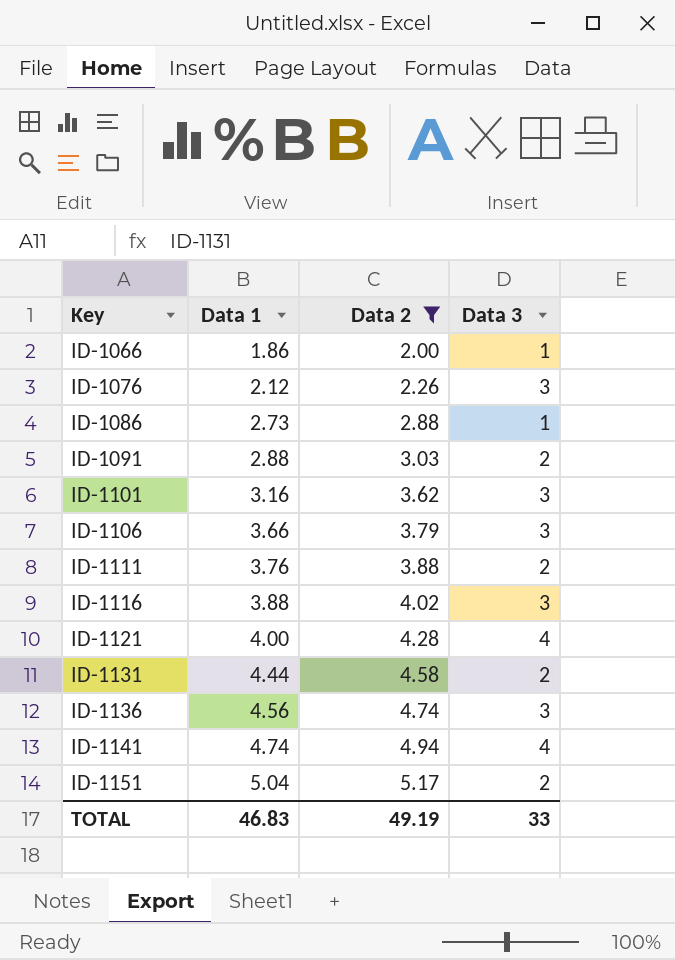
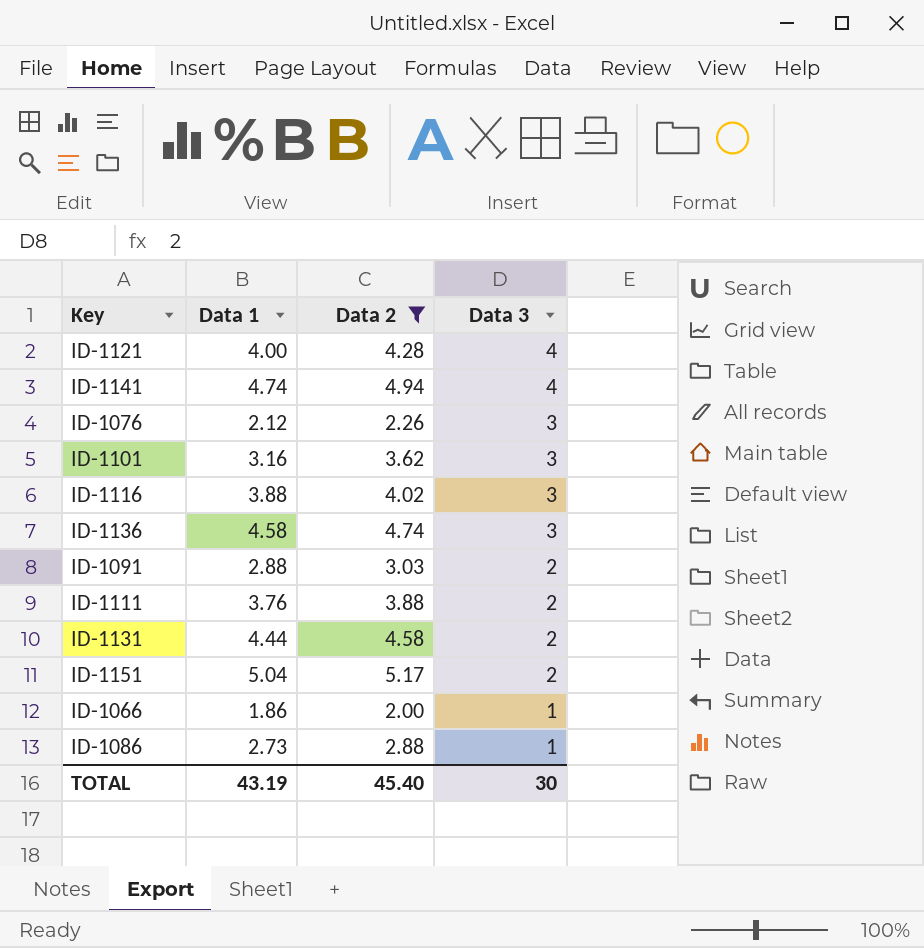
row order: Key ascending -> Data 3 descending
row ID-1106: 3.66 | 3.79 | 3 -> none
ID-1136 | Data 1: 4.56 -> 4.58
TOTAL | Data 1: 46.83 -> 43.19
TOTAL | Data 2: 49.19 -> 45.40
TOTAL | Data 3: 33 -> 30

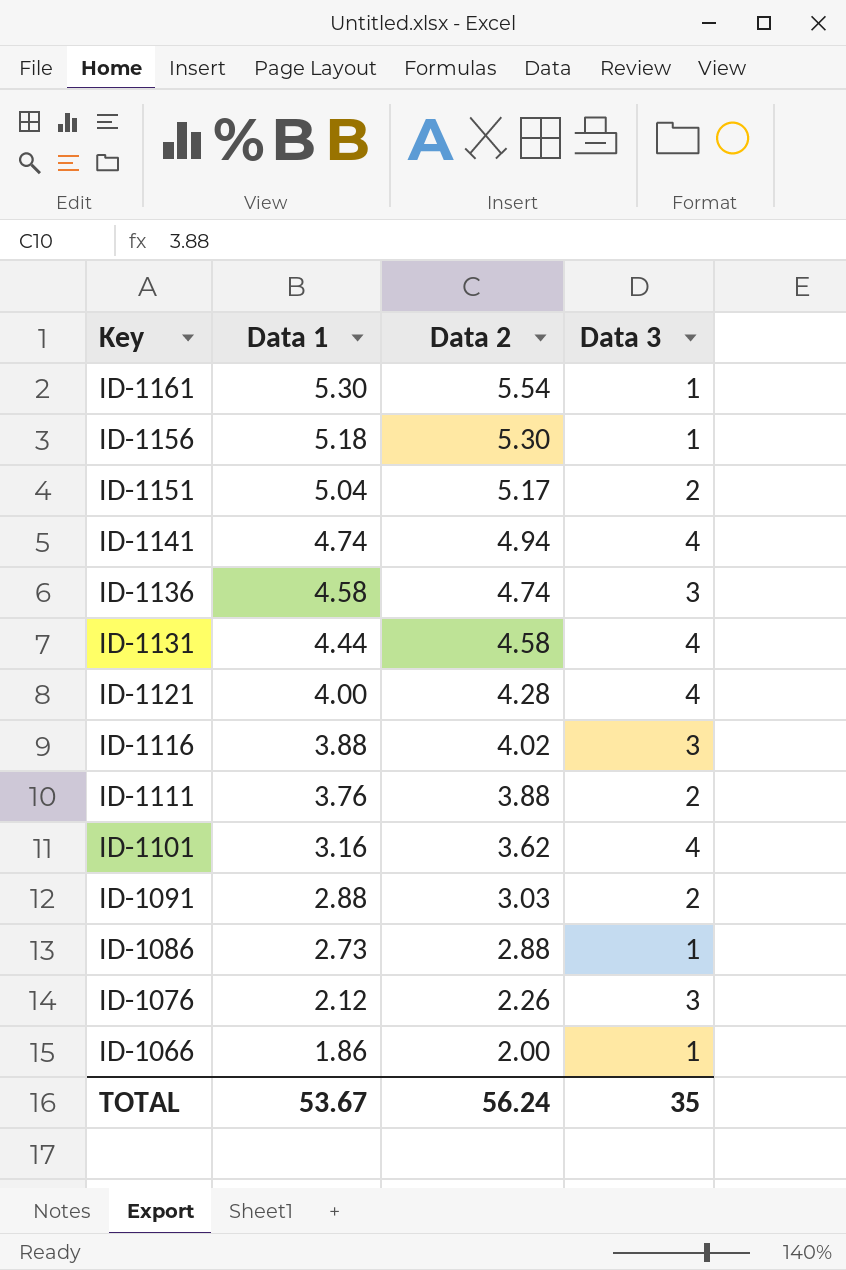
filter: Data 2 <= 5.17 -> none
row order: Data 3 descending -> Key descending
ID-1131 | Data 3: 2 -> 4
ID-1101 | Data 3: 3 -> 4
TOTAL | Data 1: 43.19 -> 53.67
TOTAL | Data 2: 45.40 -> 56.24
TOTAL | Data 3: 30 -> 35

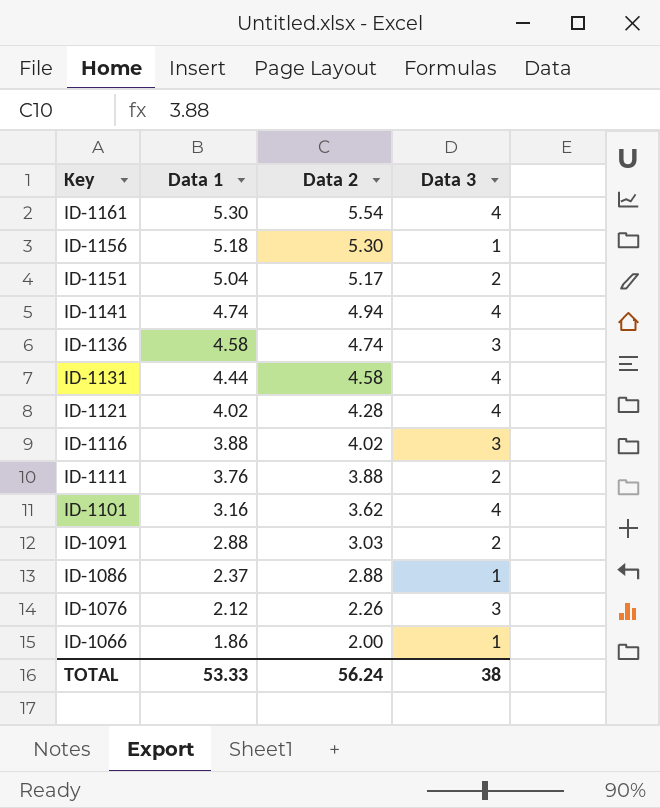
ID-1161 | Data 3: 1 -> 4
ID-1121 | Data 1: 4.00 -> 4.02
ID-1086 | Data 1: 2.73 -> 2.37
TOTAL | Data 1: 53.67 -> 53.33
TOTAL | Data 3: 35 -> 38

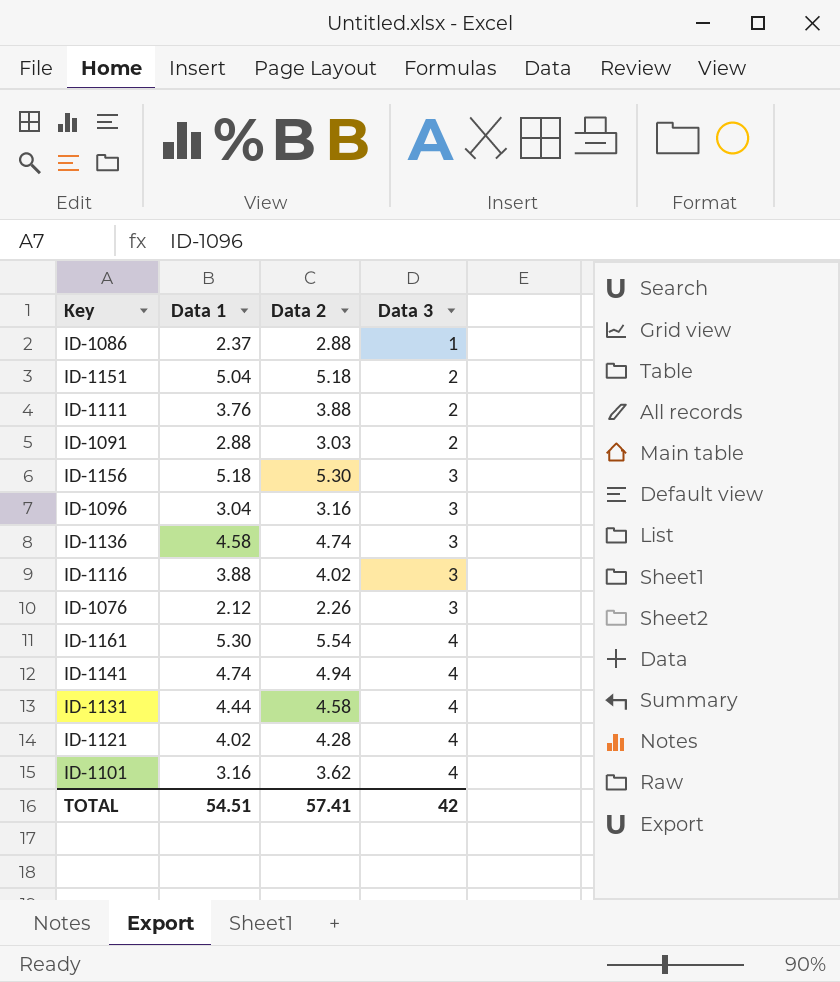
row order: Key descending -> Data 3 ascending
row ID-1066: 1.86 | 2.00 | 1 -> none
ID-1151 | Data 2: 5.17 -> 5.18
ID-1156 | Data 3: 1 -> 3
row ID-1096: none -> 3.04 | 3.16 | 3
TOTAL | Data 1: 53.33 -> 54.51
TOTAL | Data 2: 56.24 -> 57.41
TOTAL | Data 3: 38 -> 42

